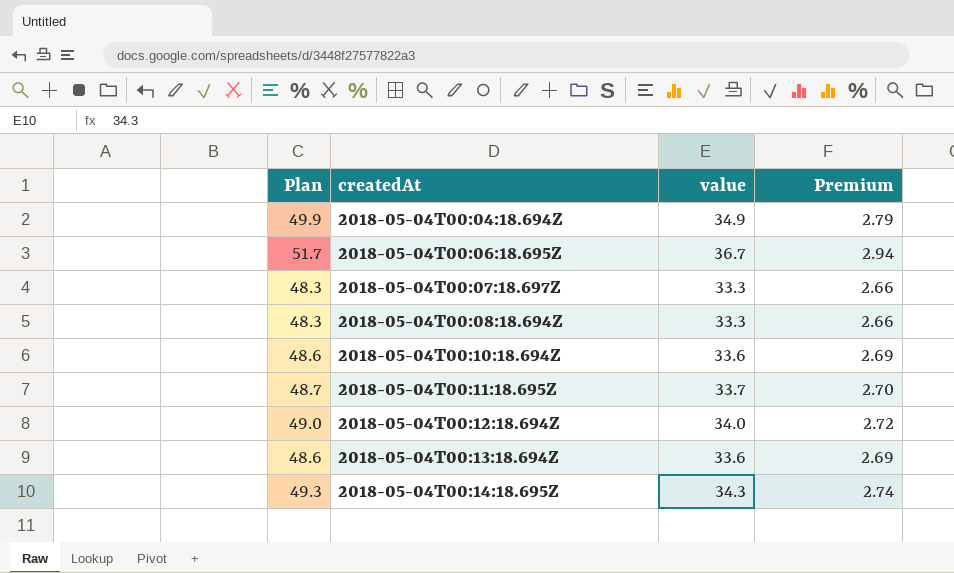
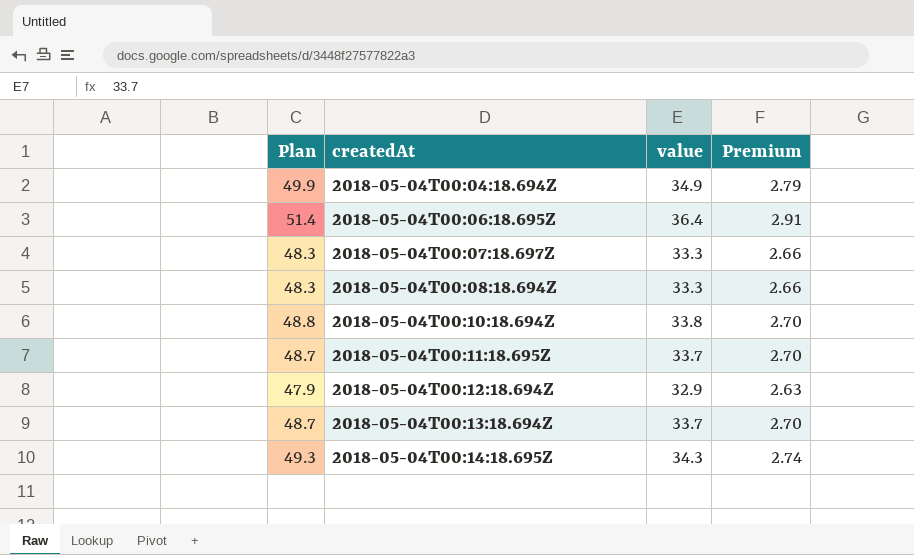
2018-05-04T00:06:18.695Z | Plan: 51.7 -> 51.4
2018-05-04T00:06:18.695Z | value: 36.7 -> 36.4
2018-05-04T00:06:18.695Z | Premium: 2.94 -> 2.91
2018-05-04T00:10:18.694Z | Plan: 48.6 -> 48.8
2018-05-04T00:10:18.694Z | value: 33.6 -> 33.8
2018-05-04T00:10:18.694Z | Premium: 2.69 -> 2.70
2018-05-04T00:12:18.694Z | Plan: 49.0 -> 47.9
2018-05-04T00:12:18.694Z | value: 34.0 -> 32.9
2018-05-04T00:12:18.694Z | Premium: 2.72 -> 2.63
2018-05-04T00:13:18.694Z | Plan: 48.6 -> 48.7
2018-05-04T00:13:18.694Z | value: 33.6 -> 33.7
2018-05-04T00:13:18.694Z | Premium: 2.69 -> 2.70

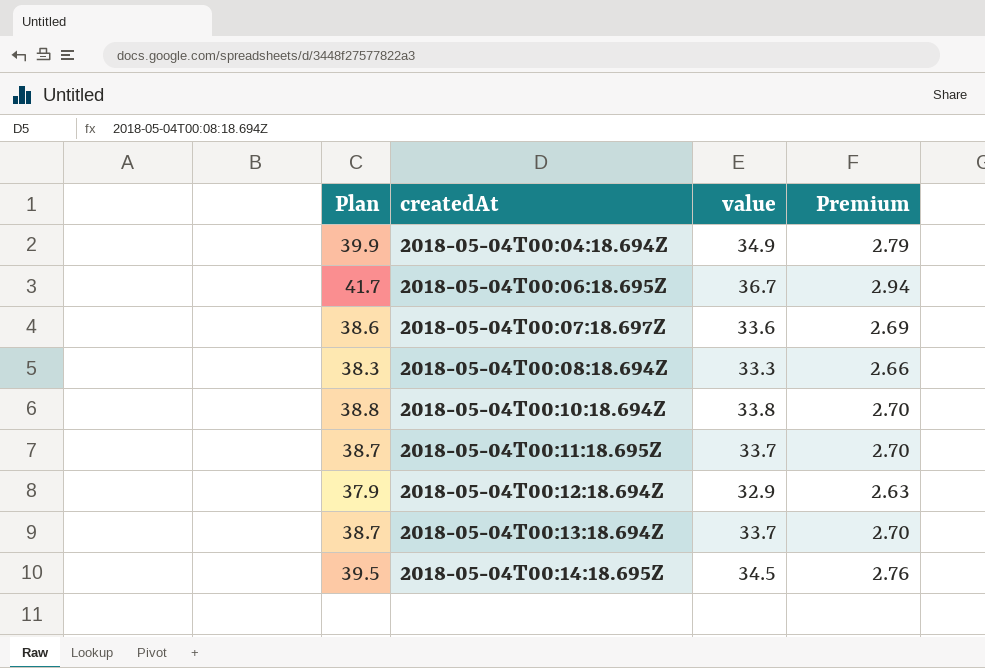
column Plan | formula: [value] + 15 -> [value] + 5
2018-05-04T00:06:18.695Z | value: 36.4 -> 36.7
2018-05-04T00:06:18.695Z | Premium: 2.91 -> 2.94
2018-05-04T00:07:18.697Z | value: 33.3 -> 33.6
2018-05-04T00:07:18.697Z | Premium: 2.66 -> 2.69
2018-05-04T00:14:18.695Z | value: 34.3 -> 34.5
2018-05-04T00:14:18.695Z | Premium: 2.74 -> 2.76

